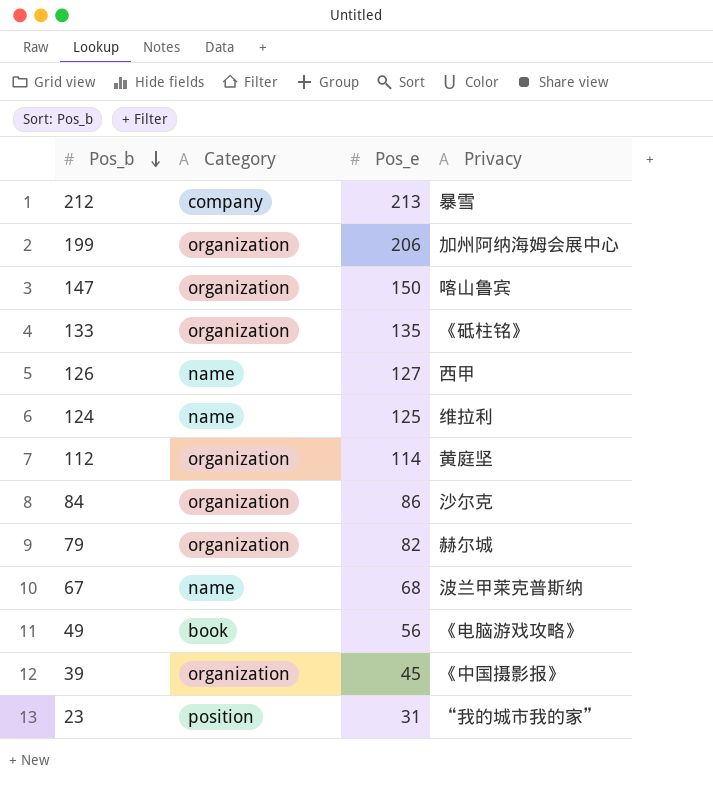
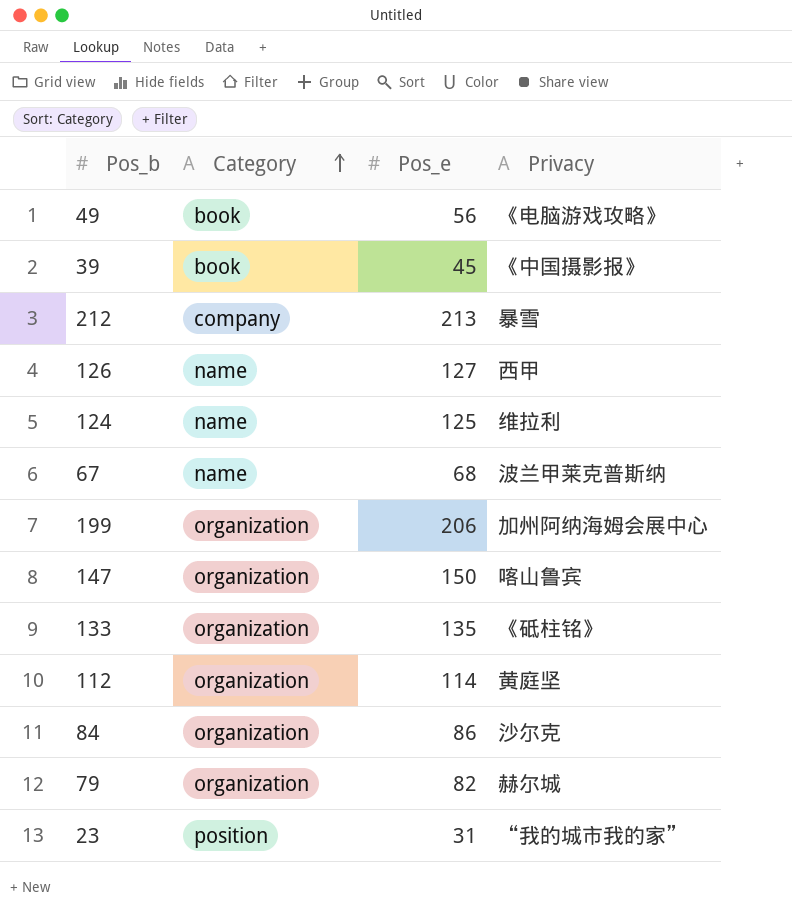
row order: Pos_b descending -> Category ascending
39 | Category: organization -> book

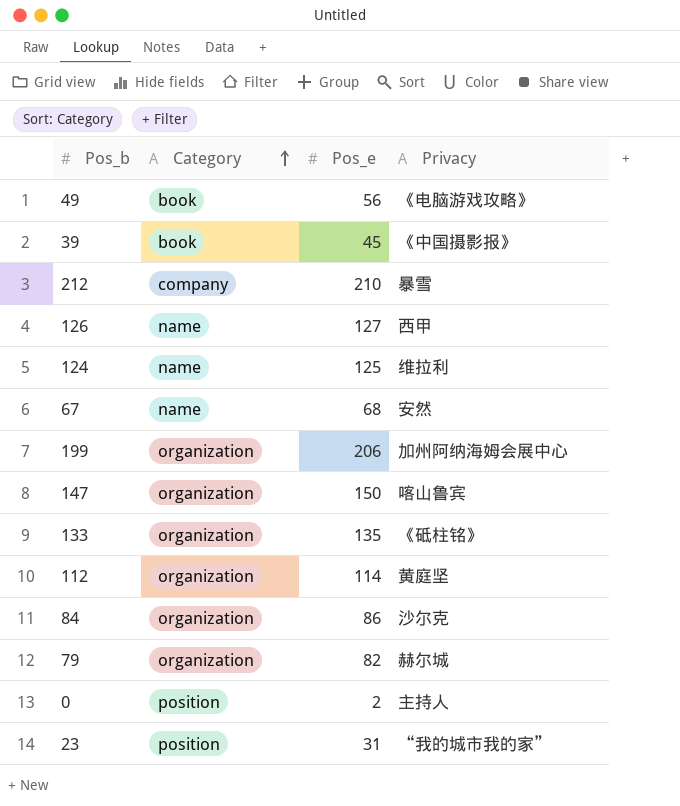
212 | Pos_e: 213 -> 210
67 | Privacy: 波兰甲莱克普斯纳 -> 安然
row 0: none -> position | 2 | 主持人

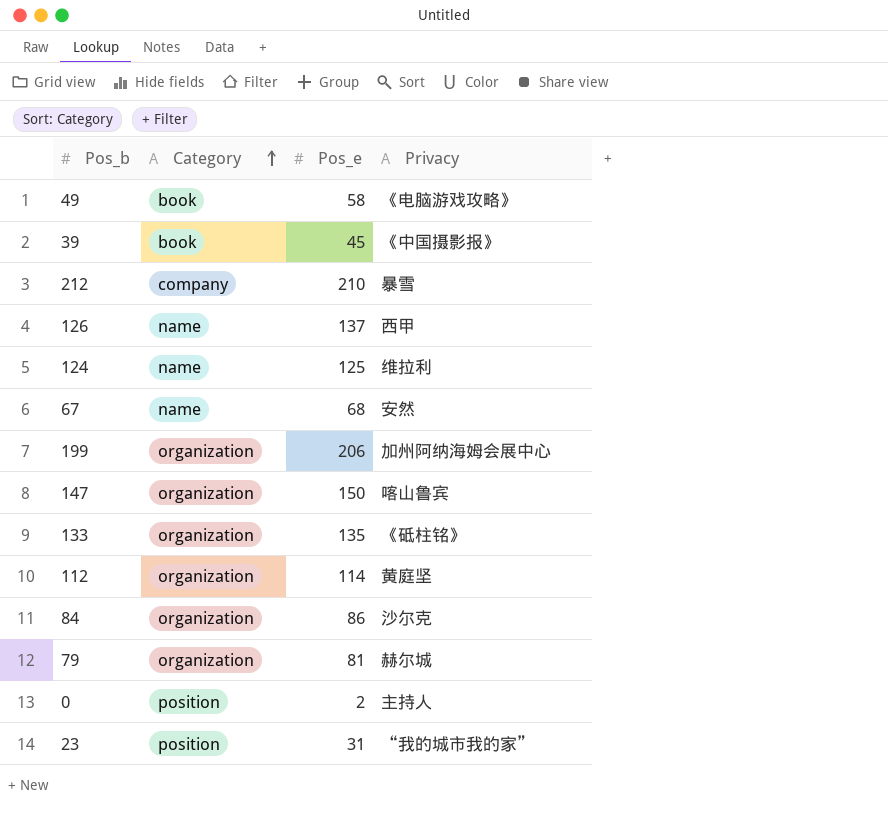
49 | Pos_e: 56 -> 58
126 | Pos_e: 127 -> 137
79 | Pos_e: 82 -> 81

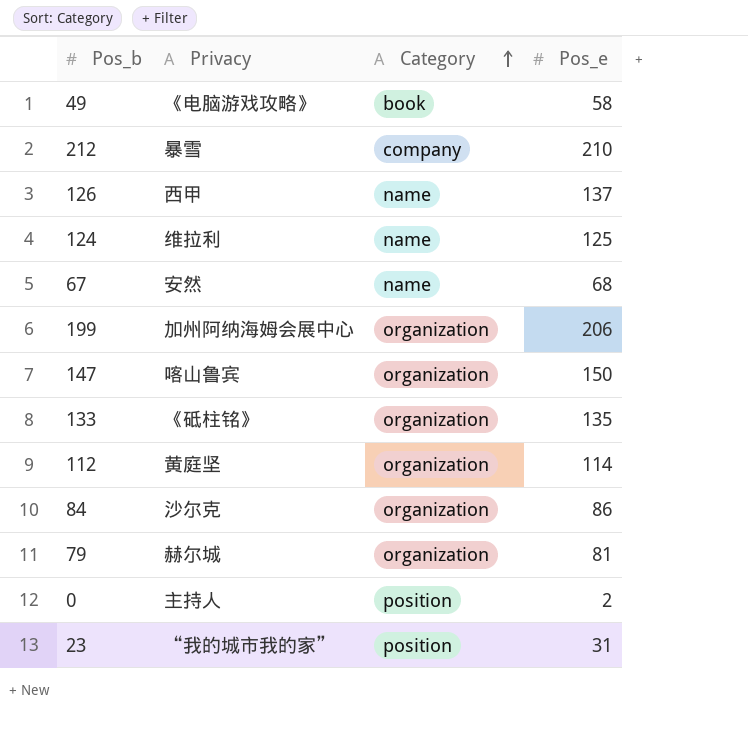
column Privacy | position: 4 -> 2
row 39: book | 45 | 《中国摄影报》 -> none

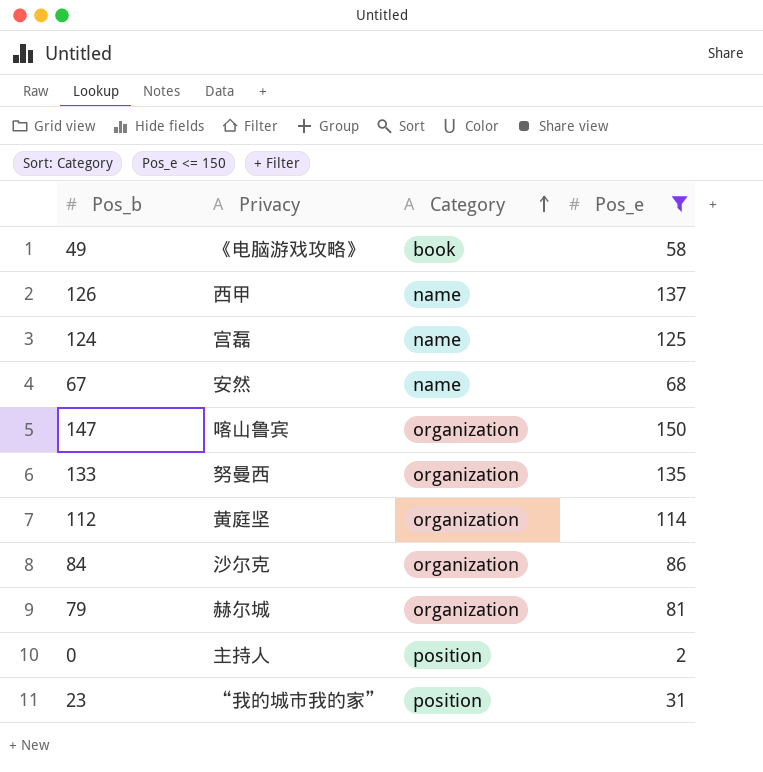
filter: none -> Pos_e <= 150
124 | Privacy: 维拉利 -> 宫磊
133 | Privacy: 《砥柱铭》 -> 努曼西

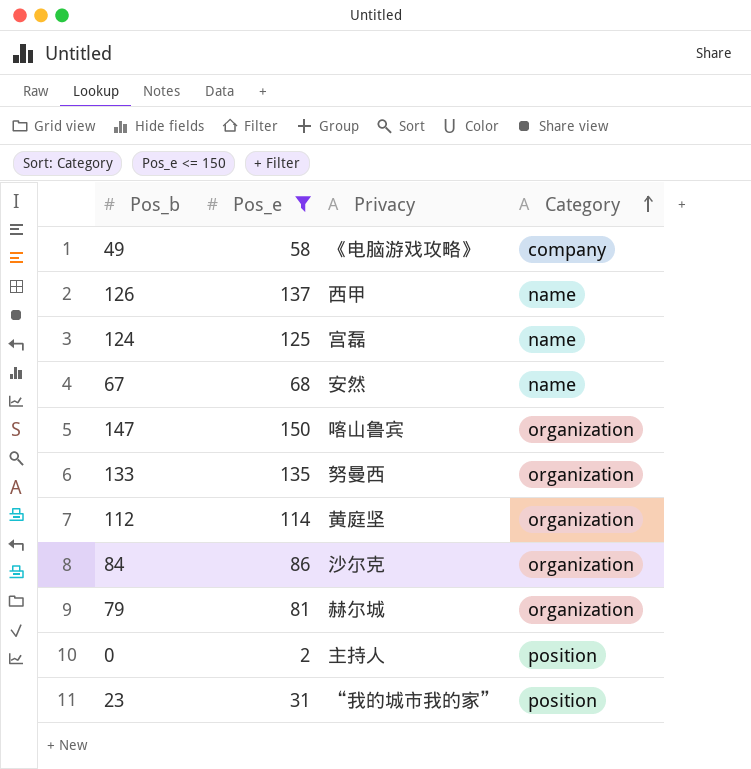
column Pos_e | position: 4 -> 2
49 | Category: book -> company

